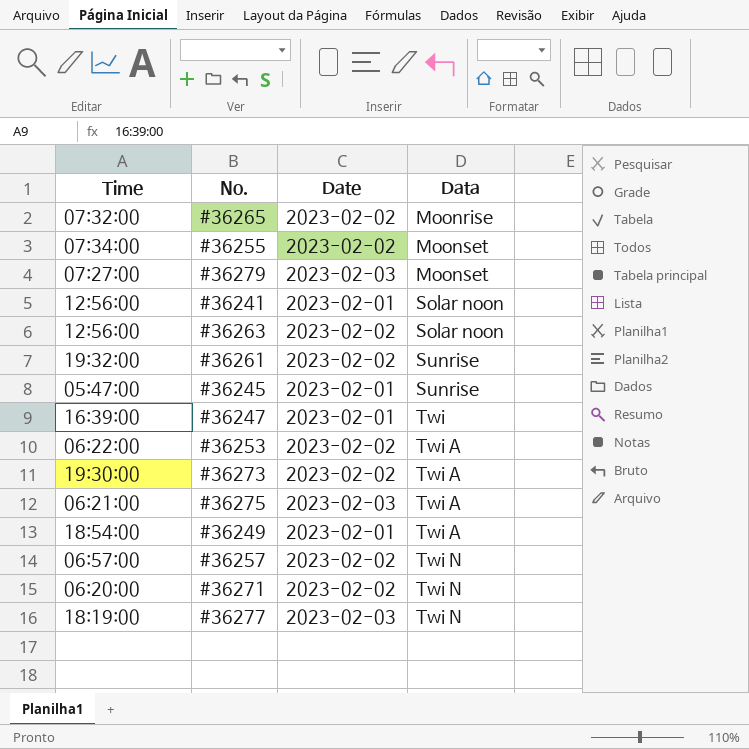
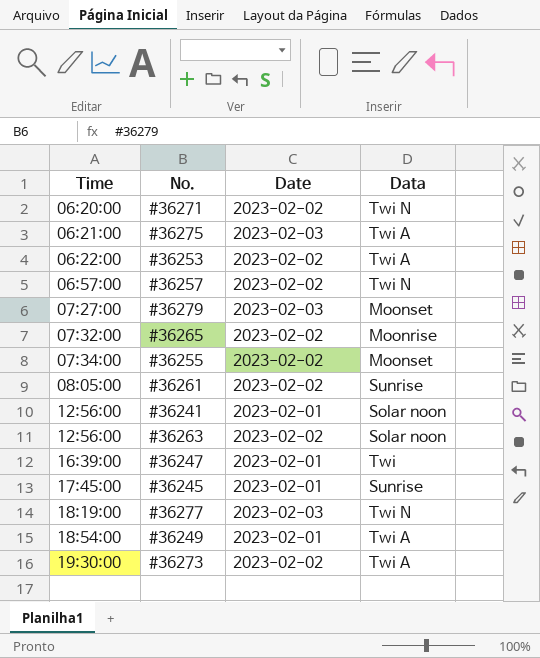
row order: Data ascending -> Time ascending
#36261 | Time: 19:32:00 -> 08:05:00
#36245 | Time: 05:47:00 -> 17:45:00

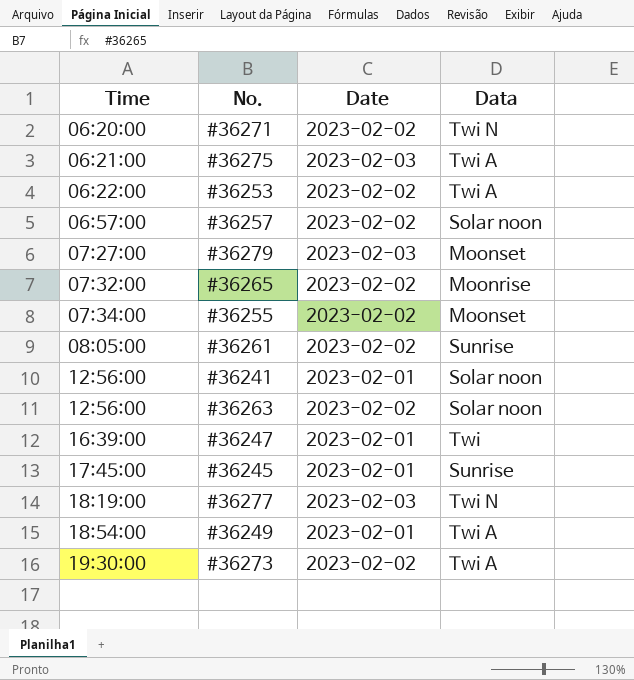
#36257 | Data: Twi N -> Solar noon

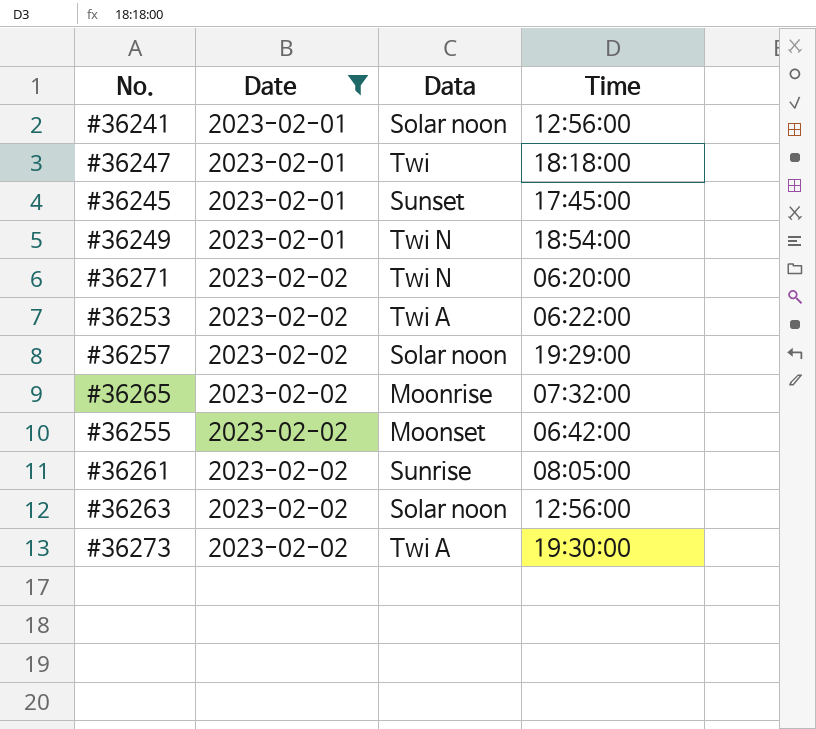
filter: none -> Date != 2023-02-03
row order: Time ascending -> Date ascending
column Time | position: 1 -> 4
#36247 | Time: 16:39:00 -> 18:18:00
#36245 | Data: Sunrise -> Sunset
#36249 | Data: Twi A -> Twi N
#36257 | Time: 06:57:00 -> 19:29:00
#36255 | Time: 07:34:00 -> 06:42:00

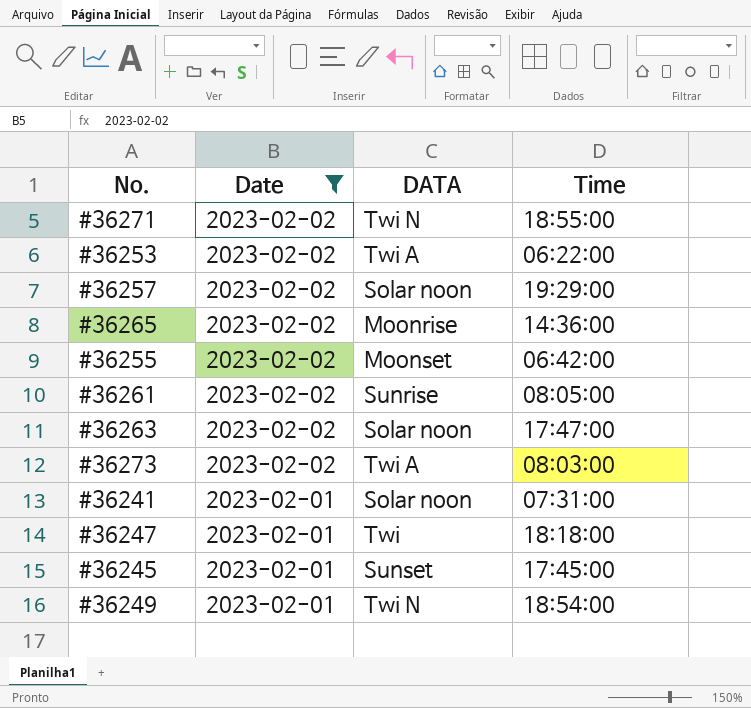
row order: Date ascending -> Date descending
column name: Data -> DATA
#36271 | Time: 06:20:00 -> 18:55:00
#36265 | Time: 07:32:00 -> 14:36:00
#36263 | Time: 12:56:00 -> 17:47:00
#36273 | Time: 19:30:00 -> 08:03:00
#36241 | Time: 12:56:00 -> 07:31:00

